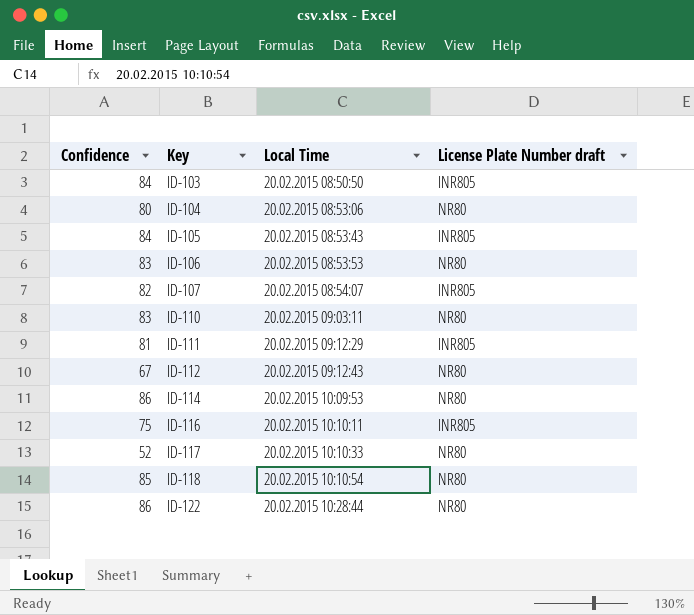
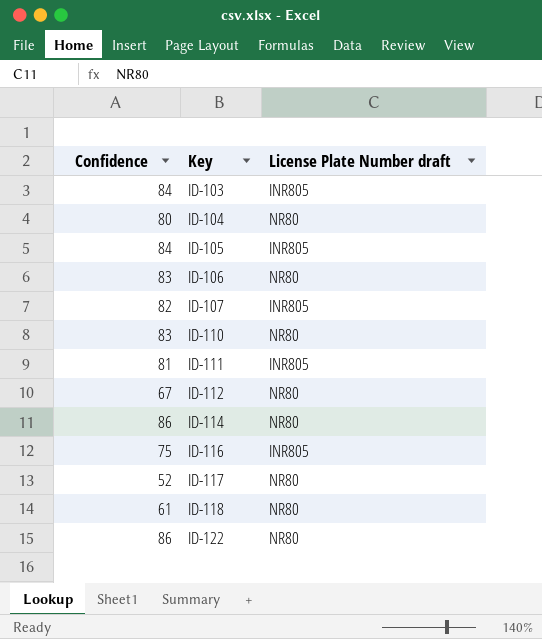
column Local Time | position: 3 -> none
ID-118 | Confidence: 85 -> 61

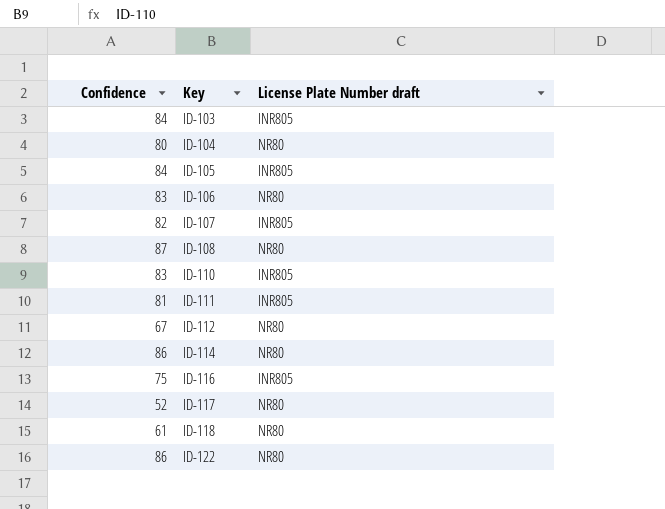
row ID-108: none -> 87 | NR80
ID-110 | License Plate Number draft: NR80 -> INR805

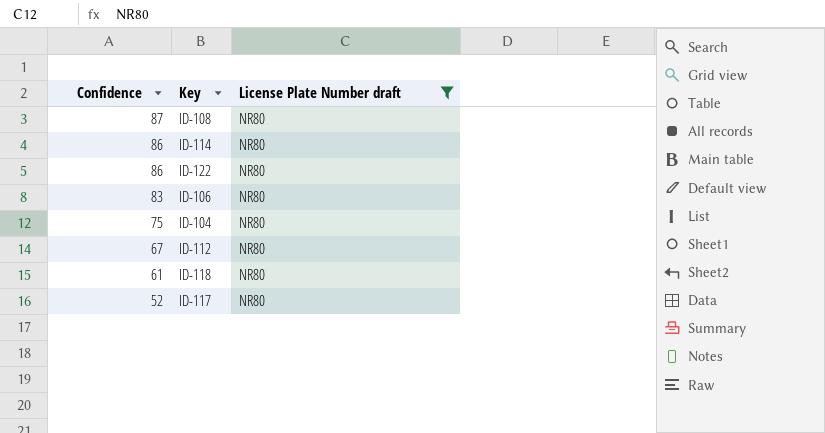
filter: none -> License Plate Number draft = NR80
row order: Key ascending -> Confidence descending
ID-104 | Confidence: 80 -> 75

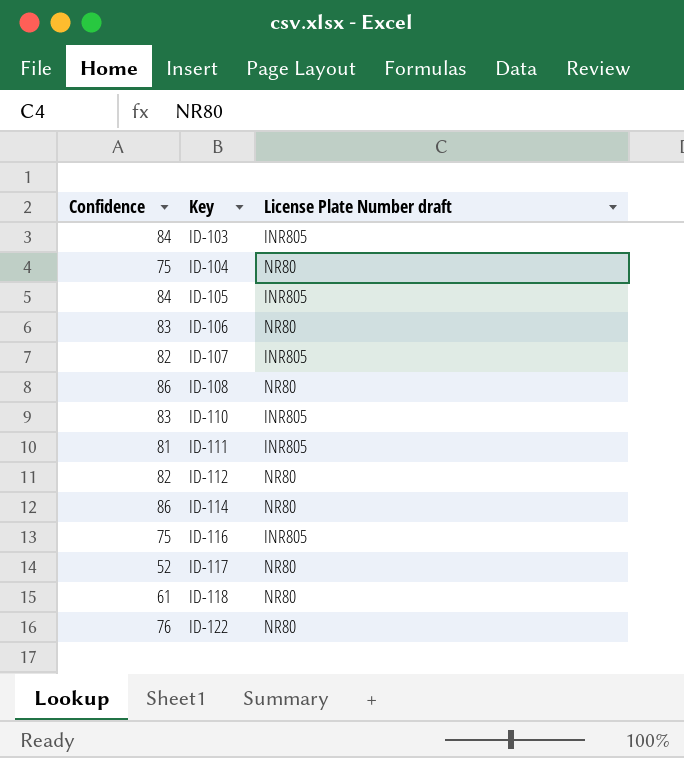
filter: License Plate Number draft = NR80 -> none
row order: Confidence descending -> Key ascending
ID-108 | Confidence: 87 -> 86
ID-112 | Confidence: 67 -> 82
ID-122 | Confidence: 86 -> 76

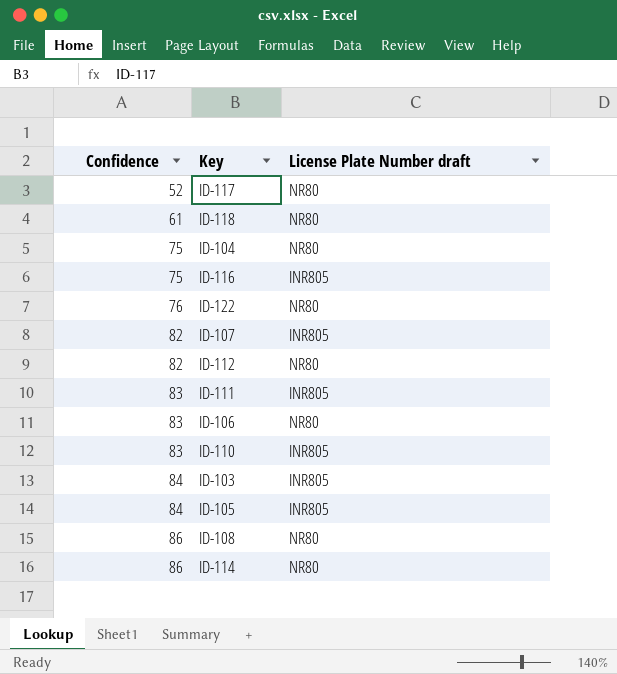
row order: Key ascending -> Confidence ascending
ID-111 | Confidence: 81 -> 83

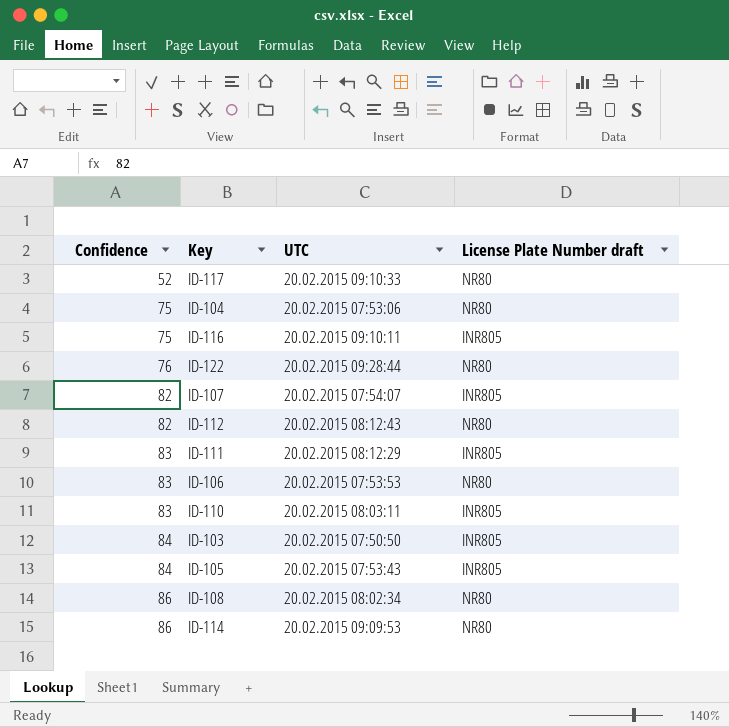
column UTC | position: none -> 3
row ID-118: 61 | NR80 -> none

